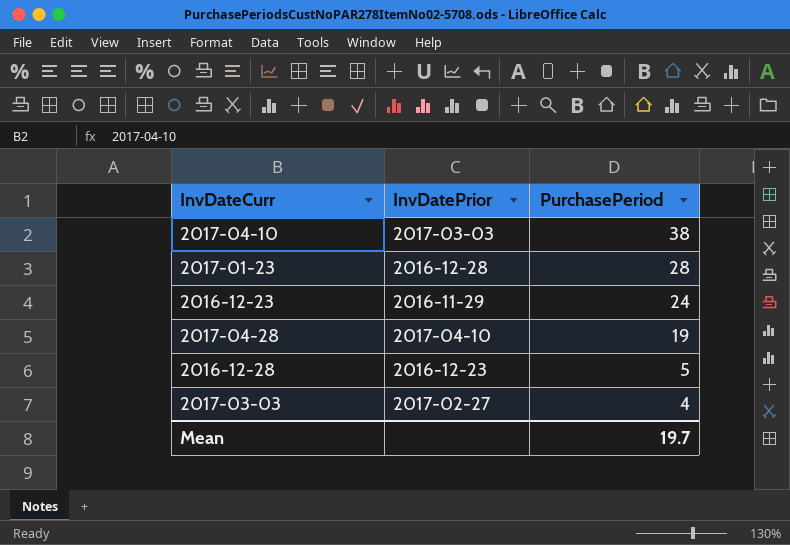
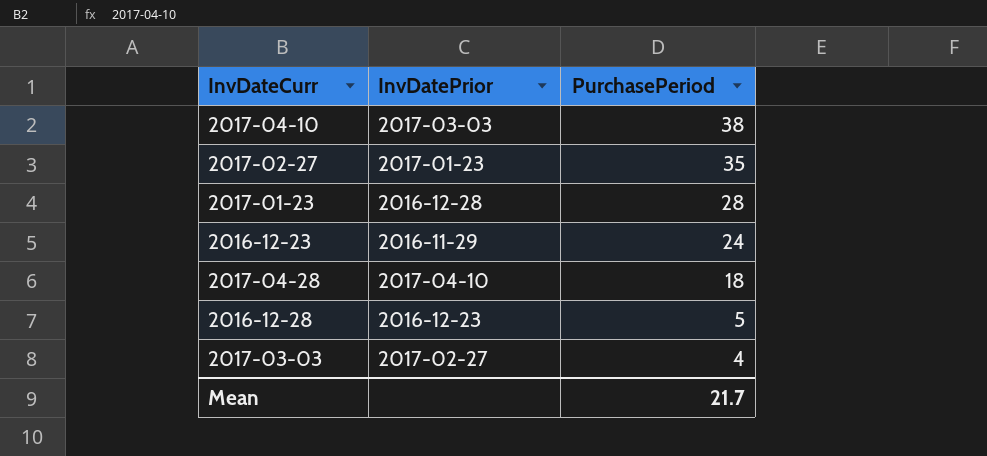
row 2017-02-27: none -> 2017-01-23 | 35
2017-04-28 | PurchasePeriod: 19 -> 18
Mean | PurchasePeriod: 19.7 -> 21.7

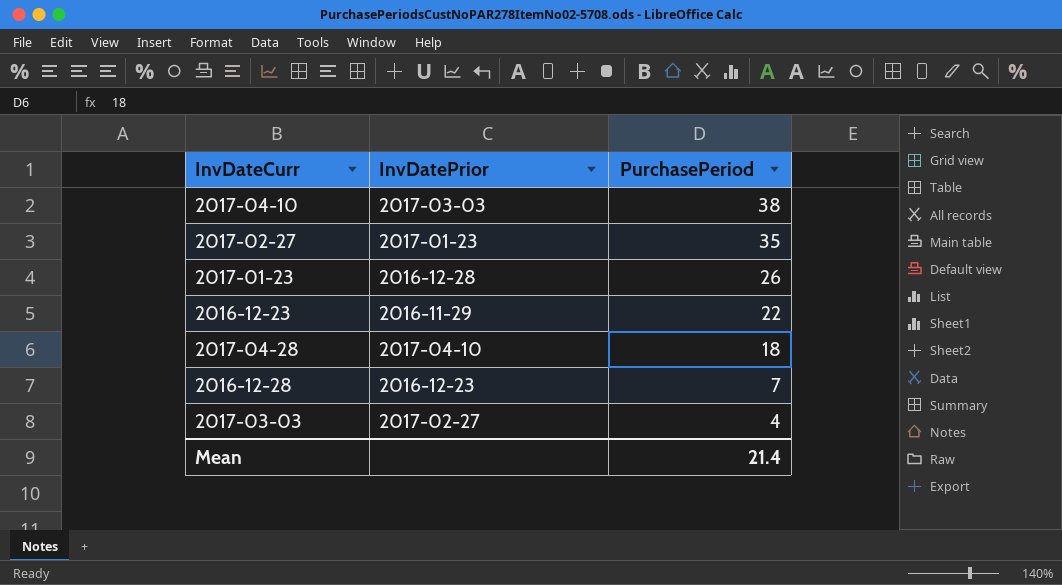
2017-01-23 | PurchasePeriod: 28 -> 26
2016-12-23 | PurchasePeriod: 24 -> 22
2016-12-28 | PurchasePeriod: 5 -> 7
Mean | PurchasePeriod: 21.7 -> 21.4

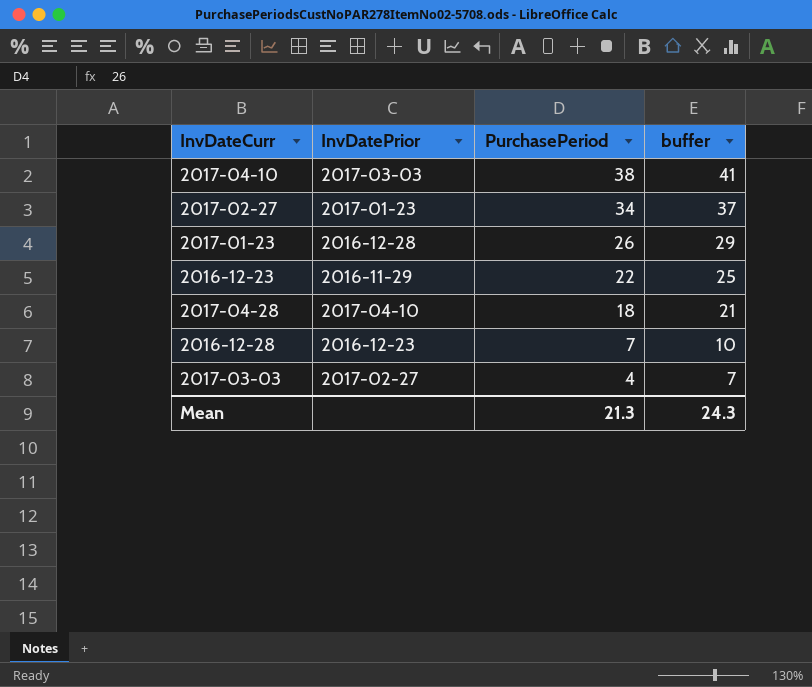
column buffer | formula: none -> [PurchasePeriod] + 3
2017-02-27 | PurchasePeriod: 35 -> 34
Mean | PurchasePeriod: 21.4 -> 21.3

